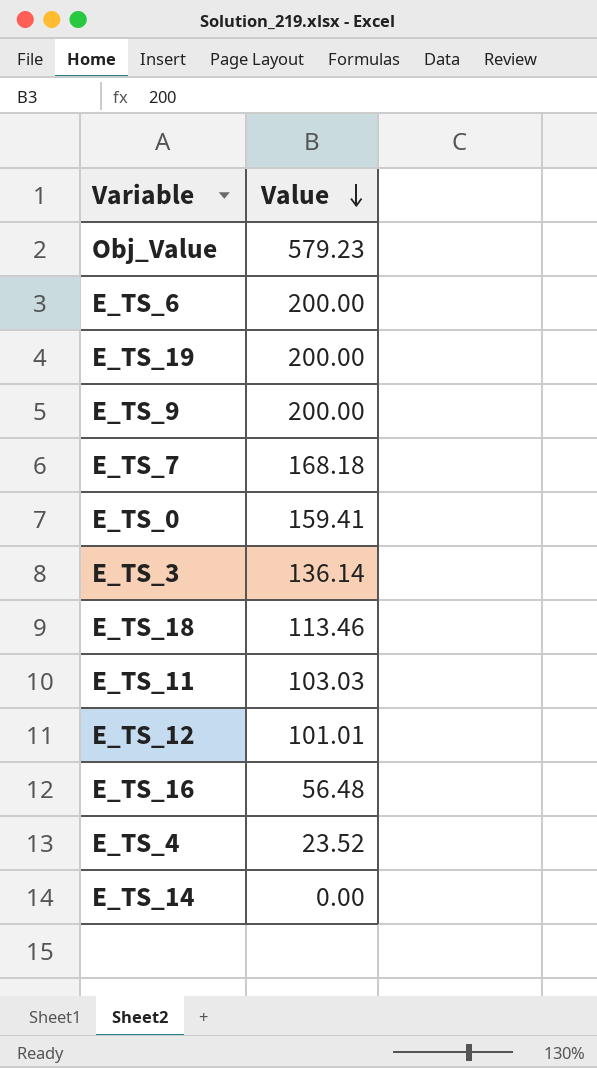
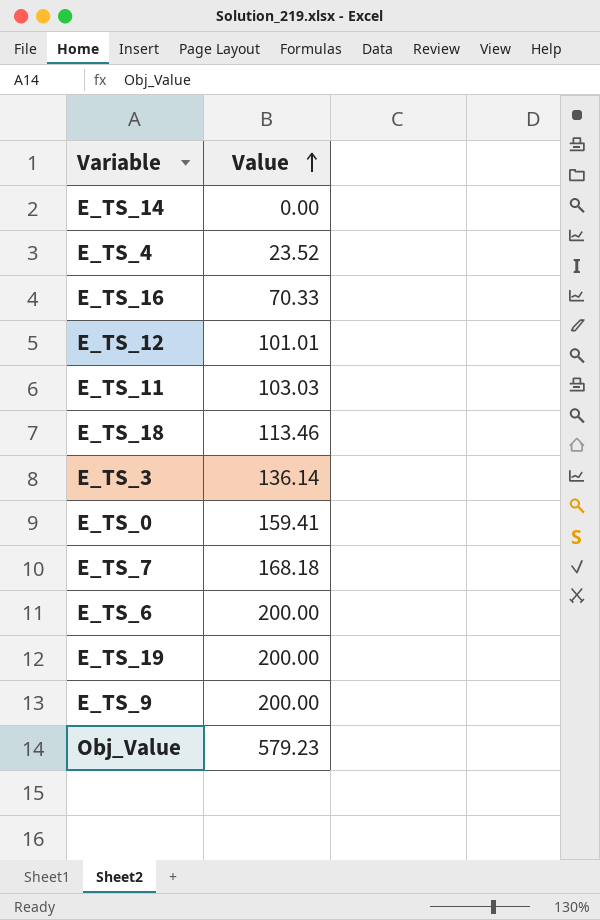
row order: Value descending -> Value ascending
E_TS_16 | Value: 56.48 -> 70.33

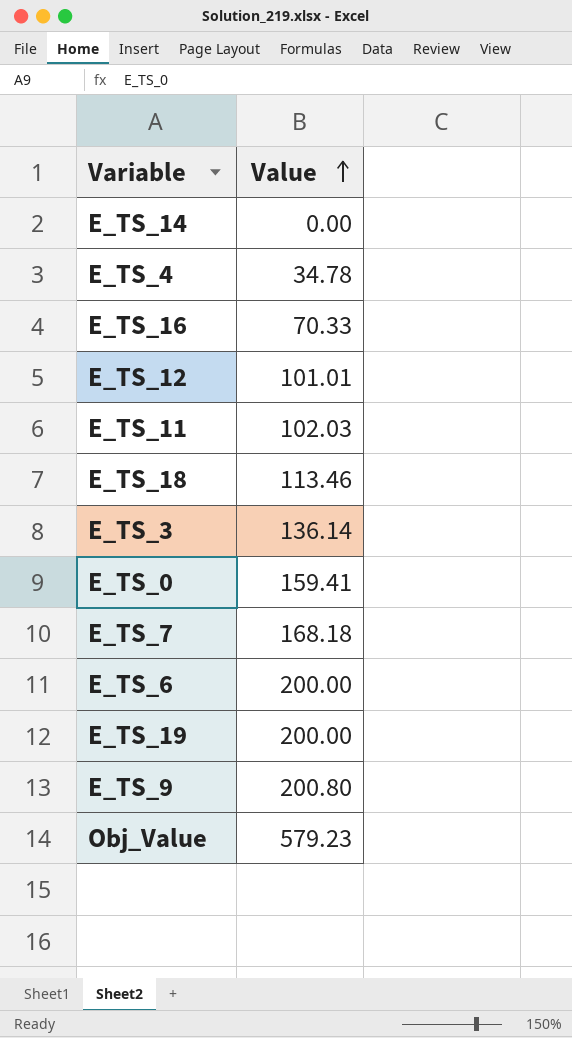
E_TS_4 | Value: 23.52 -> 34.78
E_TS_11 | Value: 103.03 -> 102.03
E_TS_9 | Value: 200.00 -> 200.80

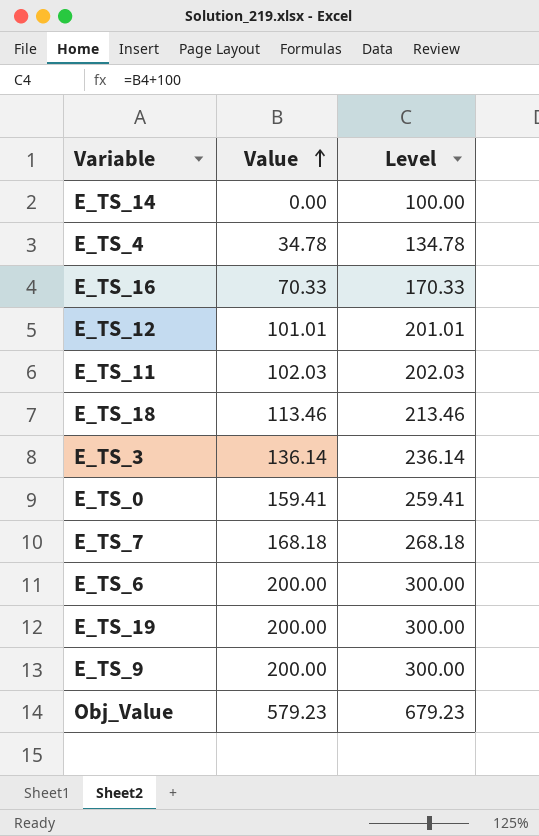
column Level | formula: none -> [Value] + 100
E_TS_9 | Value: 200.80 -> 200.00

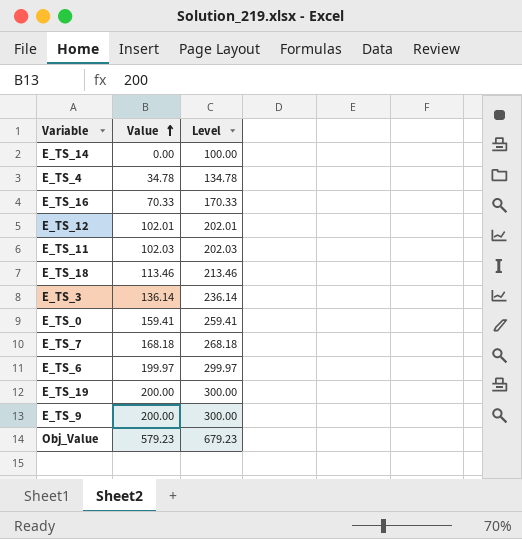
E_TS_12 | Value: 101.01 -> 102.01
E_TS_12 | Level: 201.01 -> 202.01
E_TS_6 | Value: 200.00 -> 199.97
E_TS_6 | Level: 300.00 -> 299.97

